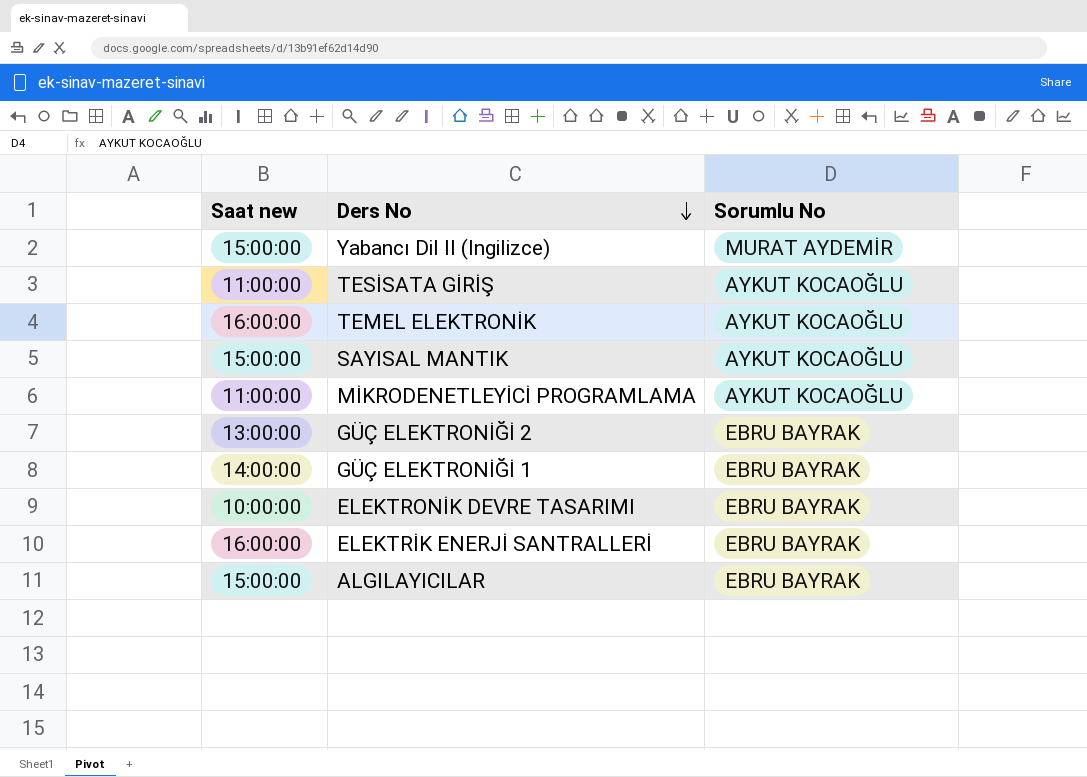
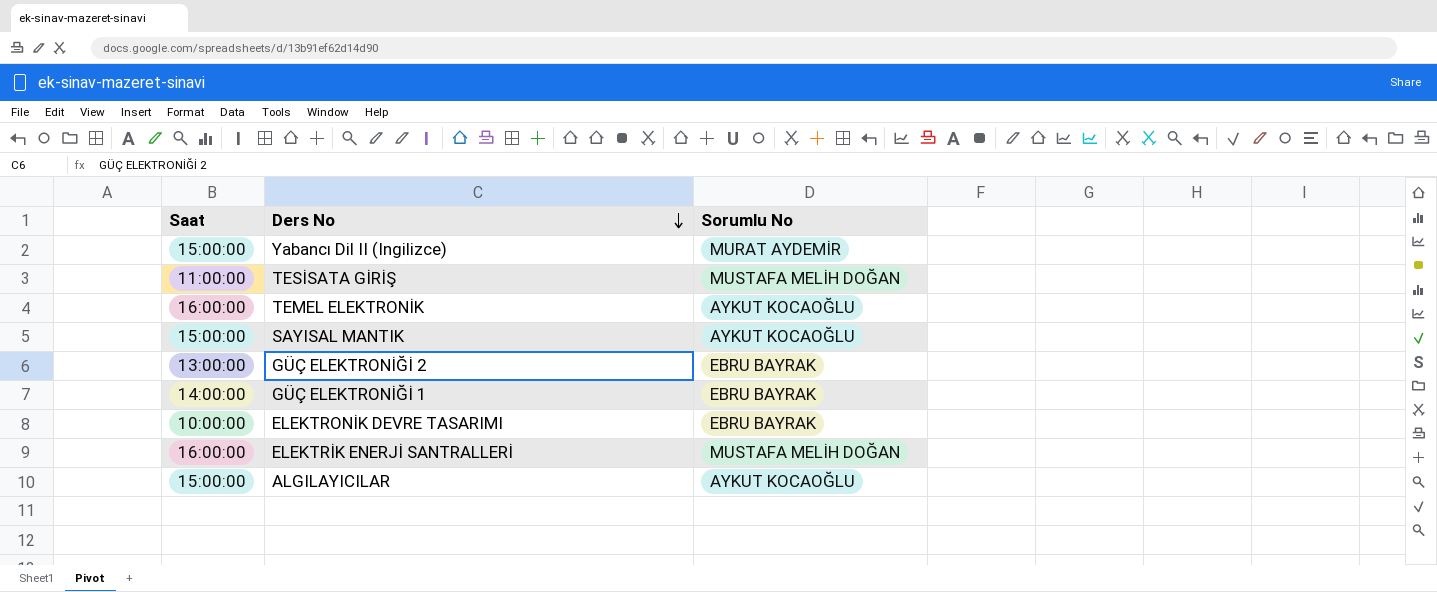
column name: Saat new -> Saat
row MİKRODENETLEYİCİ PROGRAMLAMA: 11:00:00 | AYKUT KOCAOĞLU -> none
TESİSATA GİRİŞ | Sorumlu No: AYKUT KOCAOĞLU -> MUSTAFA MELİH DOĞAN
ELEKTRİK ENERJİ SANTRALLERİ | Sorumlu No: EBRU BAYRAK -> MUSTAFA MELİH DOĞAN
ALGILAYICILAR | Sorumlu No: EBRU BAYRAK -> AYKUT KOCAOĞLU

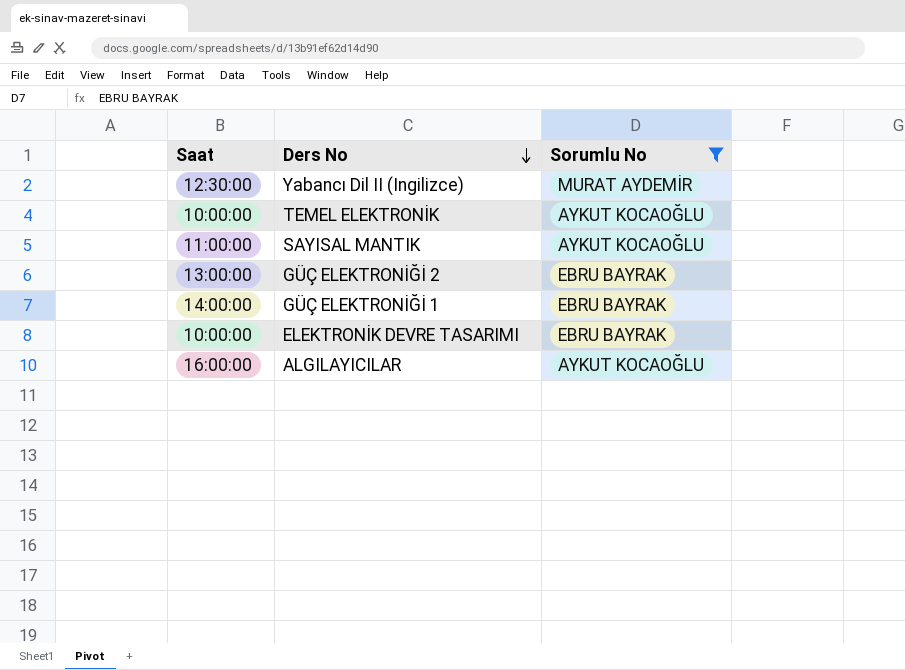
filter: none -> Sorumlu No != MUSTAFA MELİH DOĞAN
Yabancı Dil II (Ingilizce) | Saat: 15:00:00 -> 12:30:00
TEMEL ELEKTRONİK | Saat: 16:00:00 -> 10:00:00
SAYISAL MANTIK | Saat: 15:00:00 -> 11:00:00
ALGILAYICILAR | Saat: 15:00:00 -> 16:00:00

